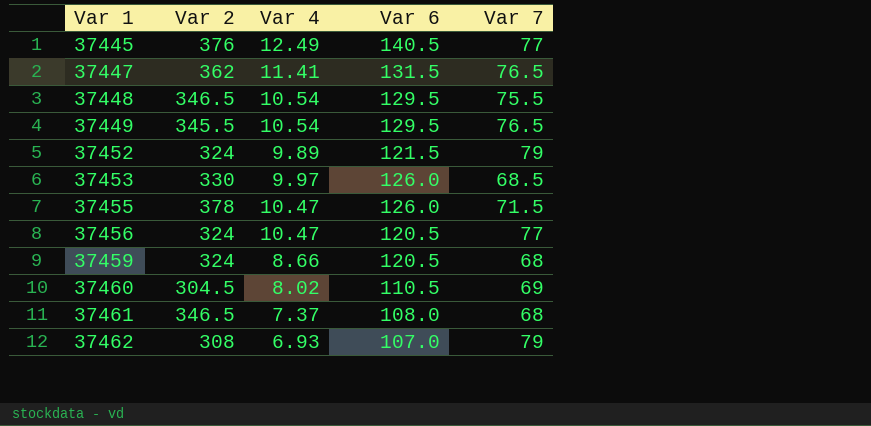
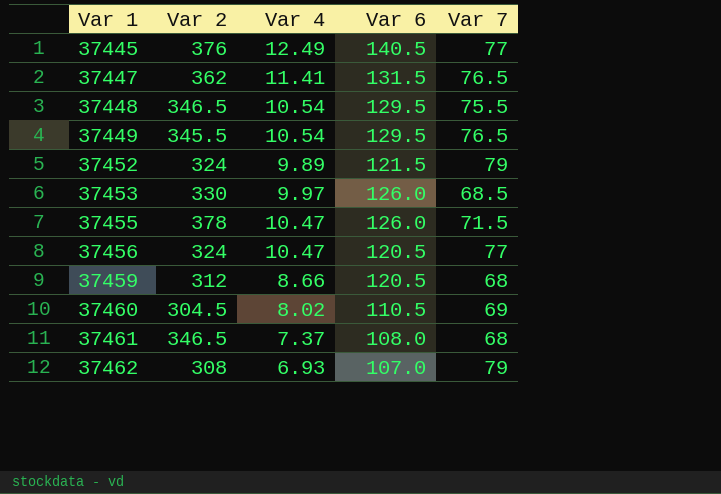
37459 | Var 2: 324 -> 312

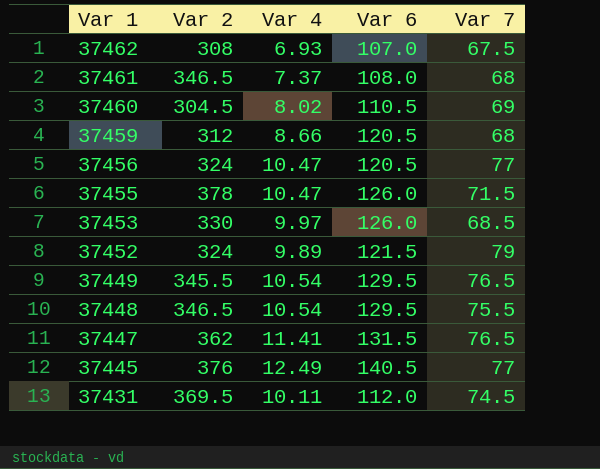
row order: Var 1 ascending -> Var 1 descending
37462 | Var 7: 79 -> 67.5
row 37431: none -> 369.5 | 10.11 | 112.0 | 74.5

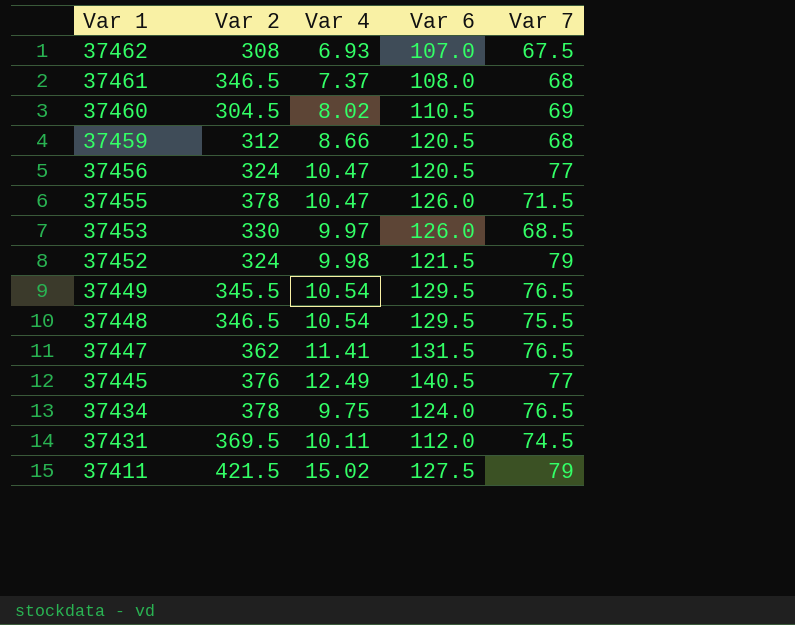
37452 | Var 4: 9.89 -> 9.98
row 37434: none -> 378 | 9.75 | 124.0 | 76.5
row 37411: none -> 421.5 | 15.02 | 127.5 | 79

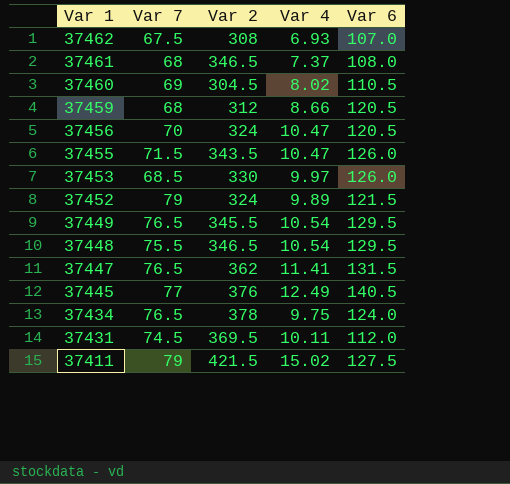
column Var 7 | position: 5 -> 2
37456 | Var 7: 77 -> 70
37455 | Var 2: 378 -> 343.5
37452 | Var 4: 9.98 -> 9.89

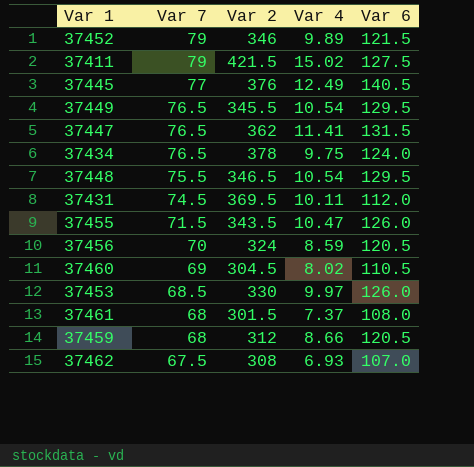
row order: Var 1 descending -> Var 7 descending
37452 | Var 2: 324 -> 346
37456 | Var 4: 10.47 -> 8.59
37461 | Var 2: 346.5 -> 301.5

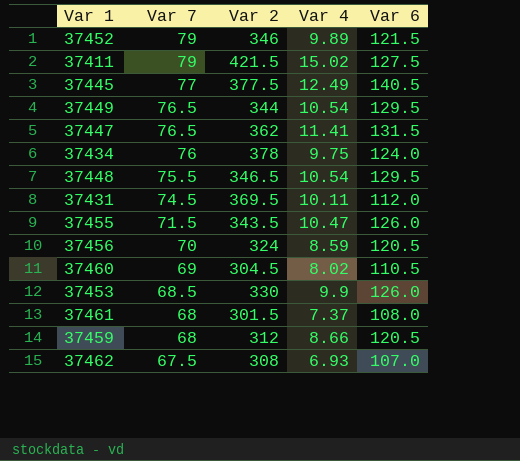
37445 | Var 2: 376 -> 377.5
37449 | Var 2: 345.5 -> 344
37434 | Var 7: 76.5 -> 76
37453 | Var 4: 9.97 -> 9.9

